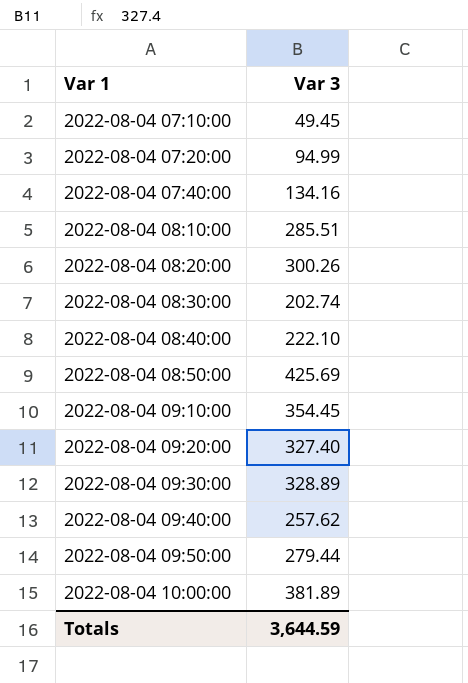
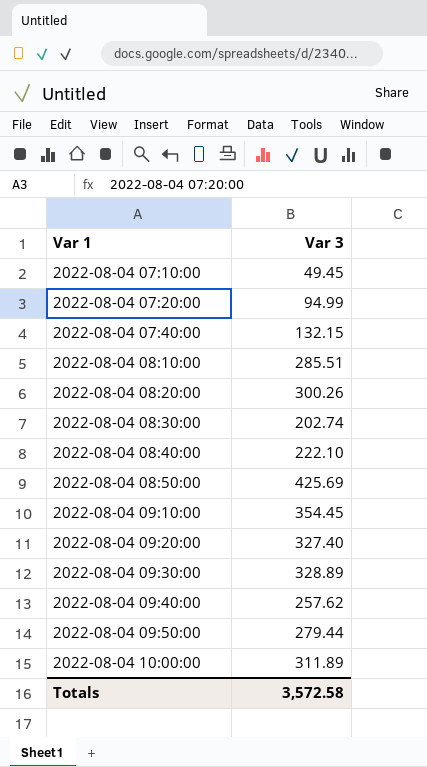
2022-08-04 07:40:00 | Var 3: 134.16 -> 132.15
2022-08-04 10:00:00 | Var 3: 381.89 -> 311.89
Totals | Var 3: 3,644.59 -> 3,572.58

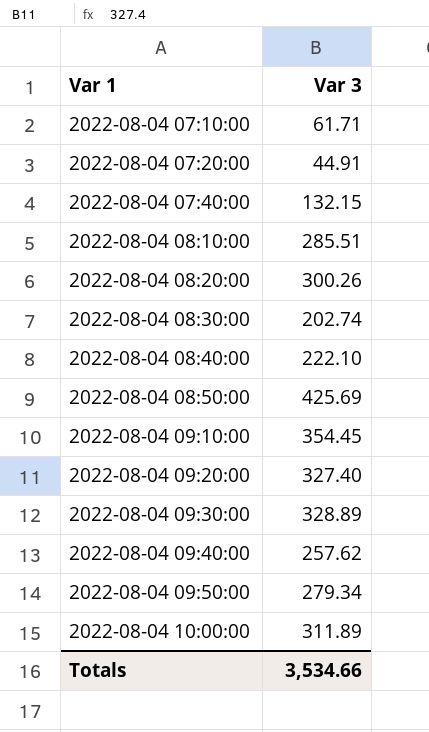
2022-08-04 07:10:00 | Var 3: 49.45 -> 61.71
2022-08-04 07:20:00 | Var 3: 94.99 -> 44.91
2022-08-04 09:50:00 | Var 3: 279.44 -> 279.34
Totals | Var 3: 3,572.58 -> 3,534.66

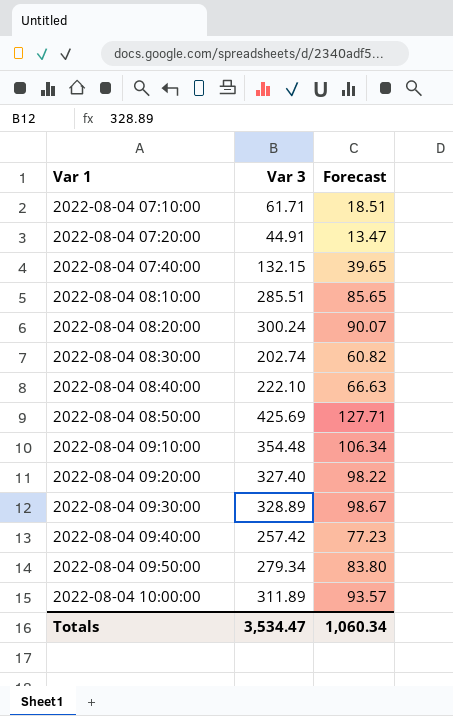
column Forecast | formula: none -> [Var 3] * 0.3
2022-08-04 08:20:00 | Var 3: 300.26 -> 300.24
2022-08-04 09:10:00 | Var 3: 354.45 -> 354.48
2022-08-04 09:40:00 | Var 3: 257.62 -> 257.42
Totals | Var 3: 3,534.66 -> 3,534.47

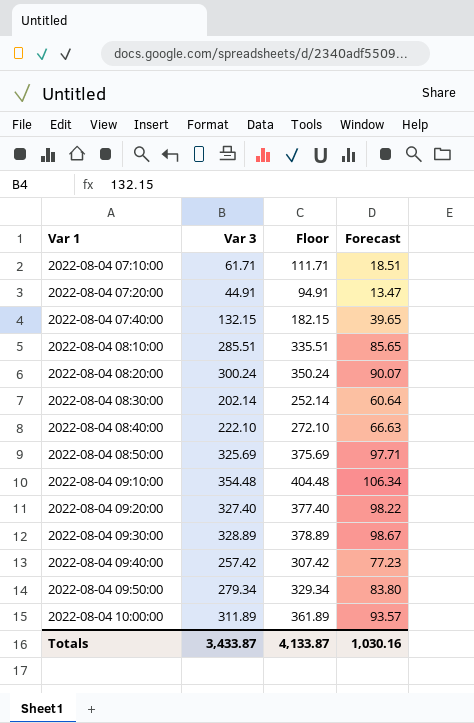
column Floor | formula: none -> [Var 3] + 50
2022-08-04 08:30:00 | Var 3: 202.74 -> 202.14
2022-08-04 08:30:00 | Forecast: 60.82 -> 60.64
2022-08-04 08:50:00 | Var 3: 425.69 -> 325.69
2022-08-04 08:50:00 | Forecast: 127.71 -> 97.71
Totals | Var 3: 3,534.47 -> 3,433.87
Totals | Forecast: 1,060.34 -> 1,030.16

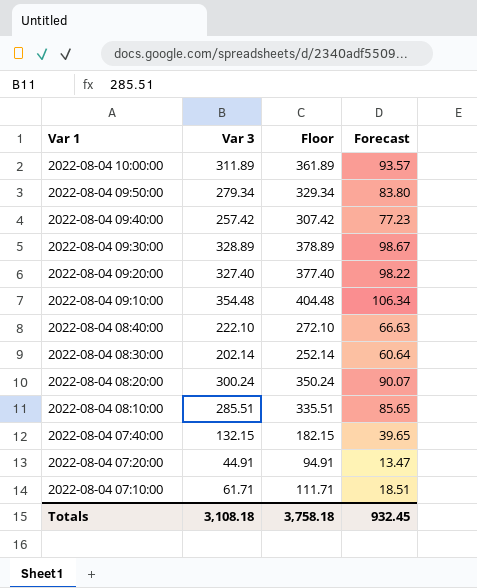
row order: Var 1 ascending -> Var 1 descending
row 2022-08-04 08:50:00: 325.69 | 375.69 | 97.71 -> none
Totals | Var 3: 3,433.87 -> 3,108.18
Totals | Floor: 4,133.87 -> 3,758.18
Totals | Forecast: 1,030.16 -> 932.45

